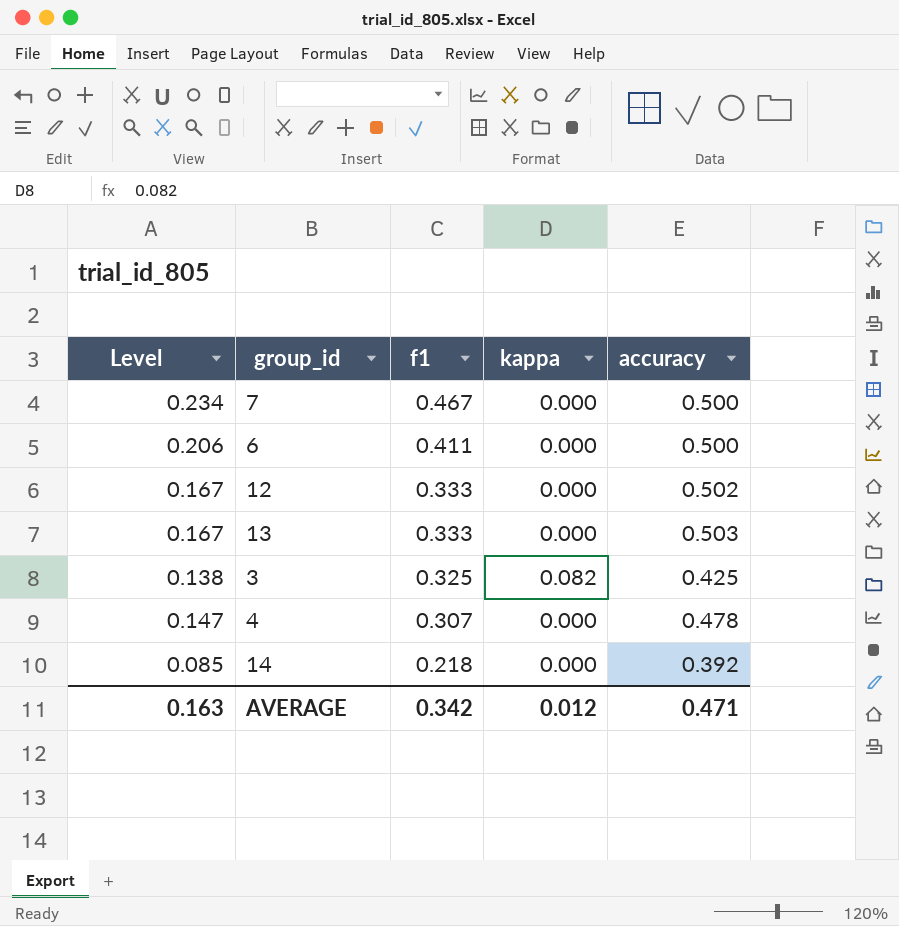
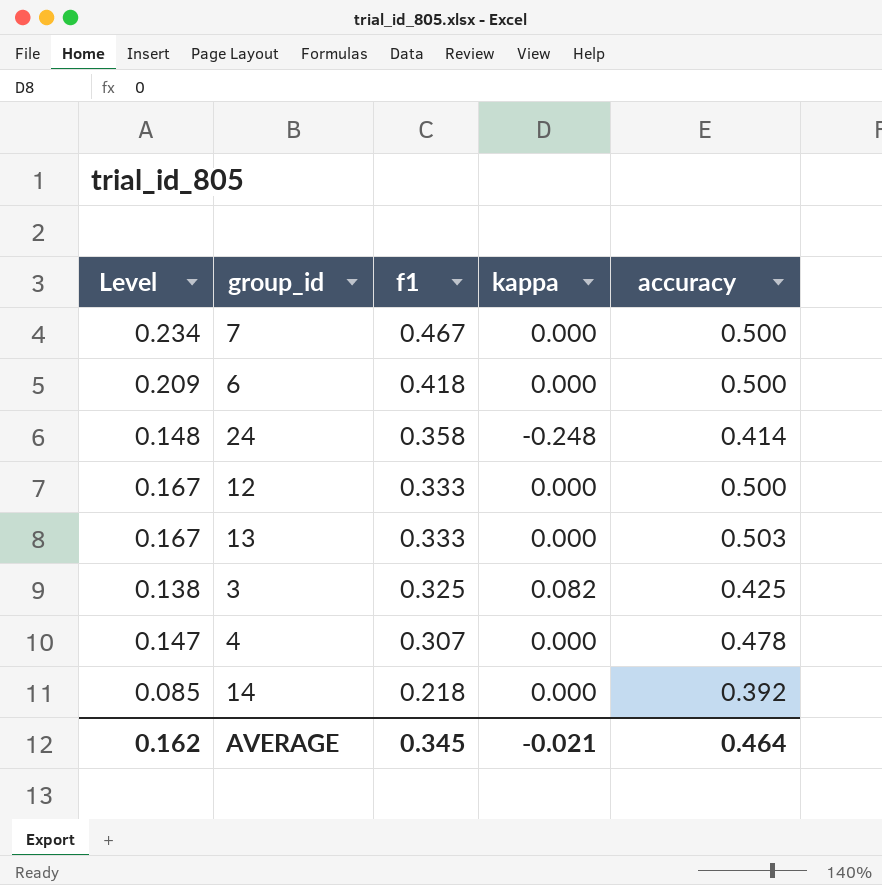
6 | Level: 0.206 -> 0.209
6 | f1: 0.411 -> 0.418
row 24: none -> 0.148 | 0.358 | -0.248 | 0.414
12 | accuracy: 0.502 -> 0.500
AVERAGE | Level: 0.163 -> 0.162
AVERAGE | f1: 0.342 -> 0.345
AVERAGE | kappa: 0.012 -> -0.021
AVERAGE | accuracy: 0.471 -> 0.464

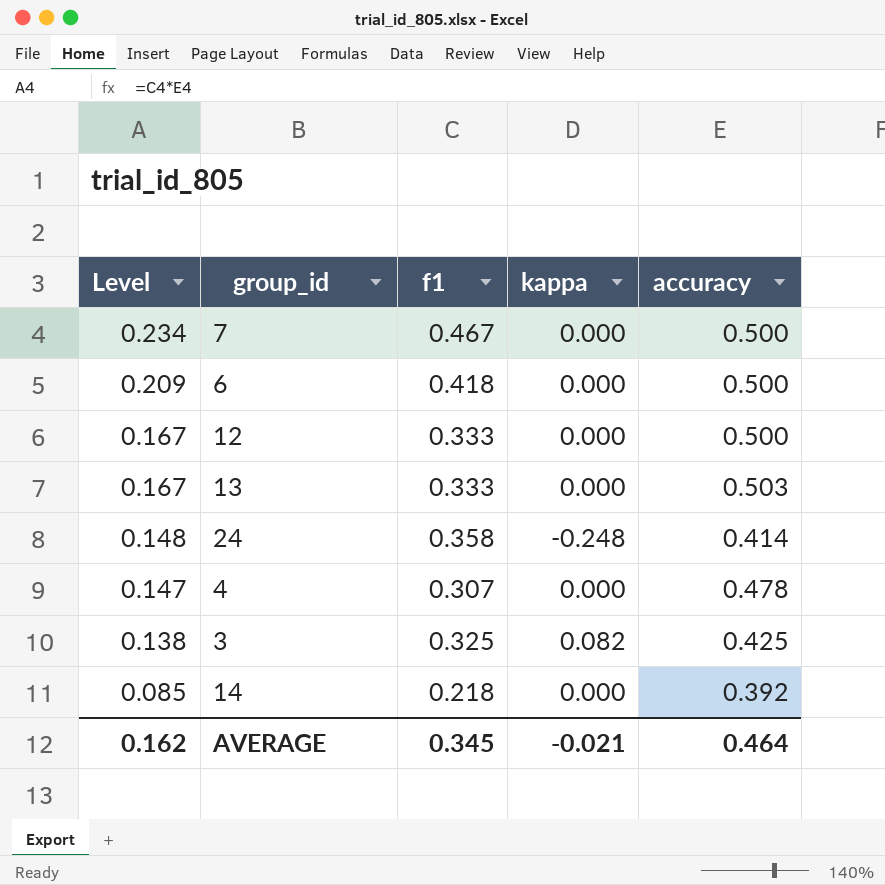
row order: f1 descending -> Level descending

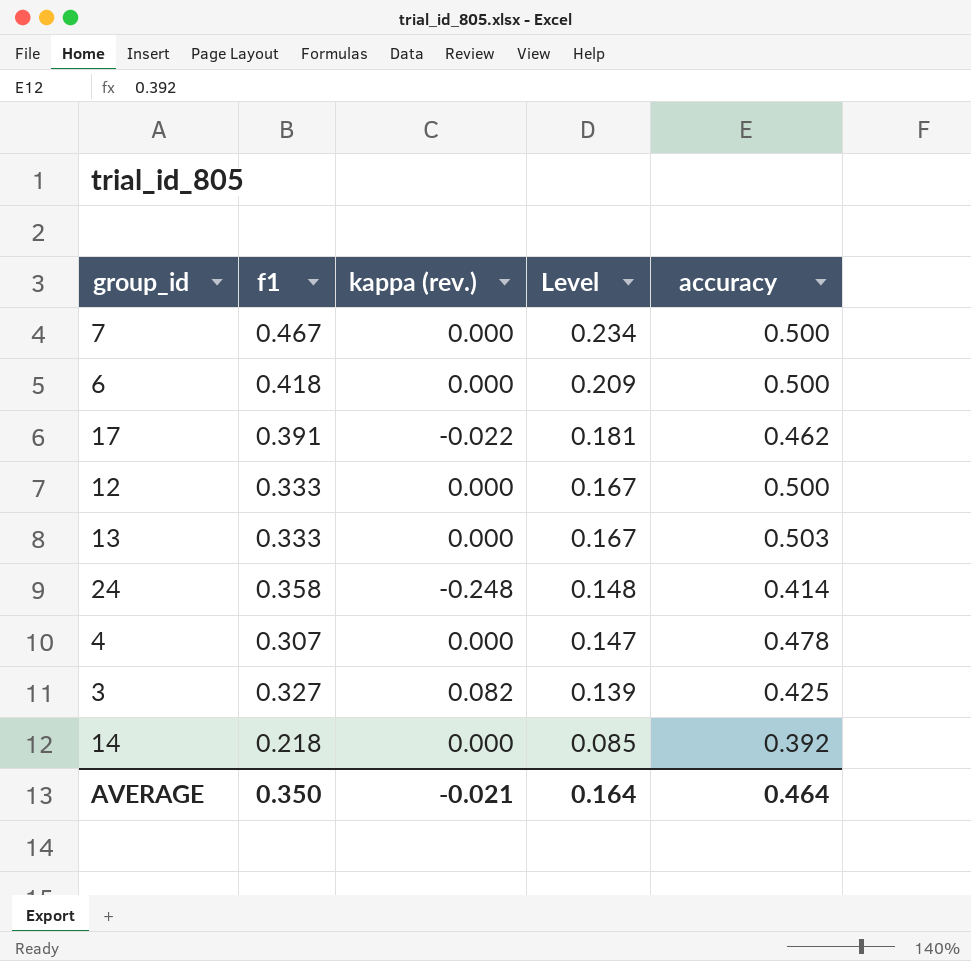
column name: kappa -> kappa (rev.)
column Level | position: 1 -> 4
row 17: none -> 0.391 | -0.022 | 0.181 | 0.462
3 | f1: 0.325 -> 0.327
3 | Level: 0.138 -> 0.139
AVERAGE | f1: 0.345 -> 0.350
AVERAGE | Level: 0.162 -> 0.164

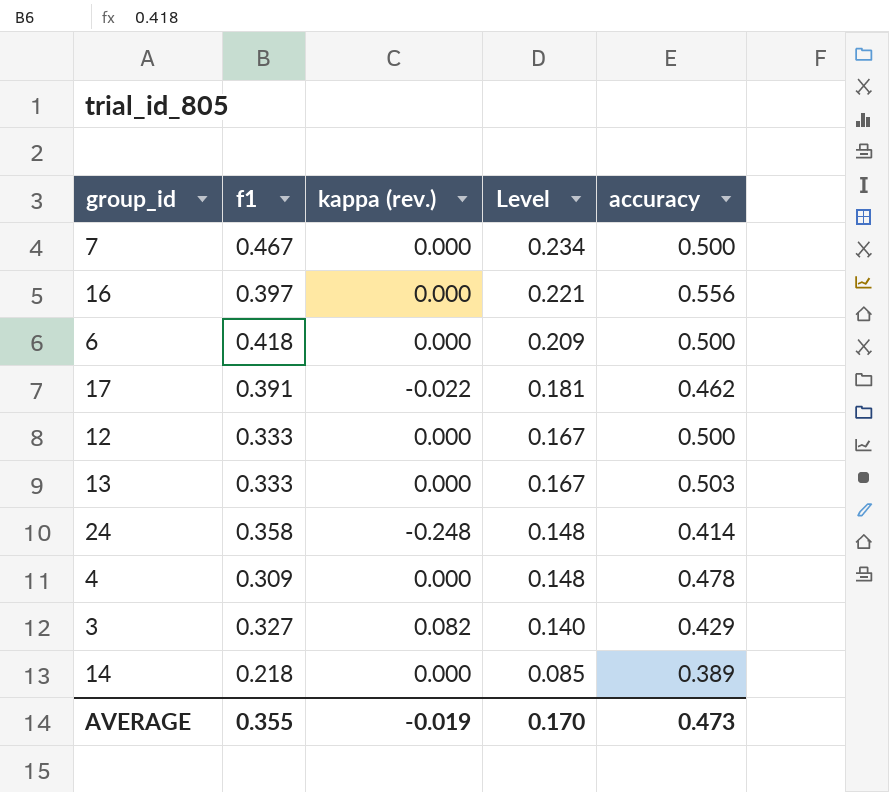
row 16: none -> 0.397 | 0.000 | 0.221 | 0.556
4 | f1: 0.307 -> 0.309
4 | Level: 0.147 -> 0.148
3 | Level: 0.139 -> 0.140
3 | accuracy: 0.425 -> 0.429
14 | accuracy: 0.392 -> 0.389
AVERAGE | f1: 0.350 -> 0.355
AVERAGE | kappa (rev.): -0.021 -> -0.019
AVERAGE | Level: 0.164 -> 0.170
AVERAGE | accuracy: 0.464 -> 0.473

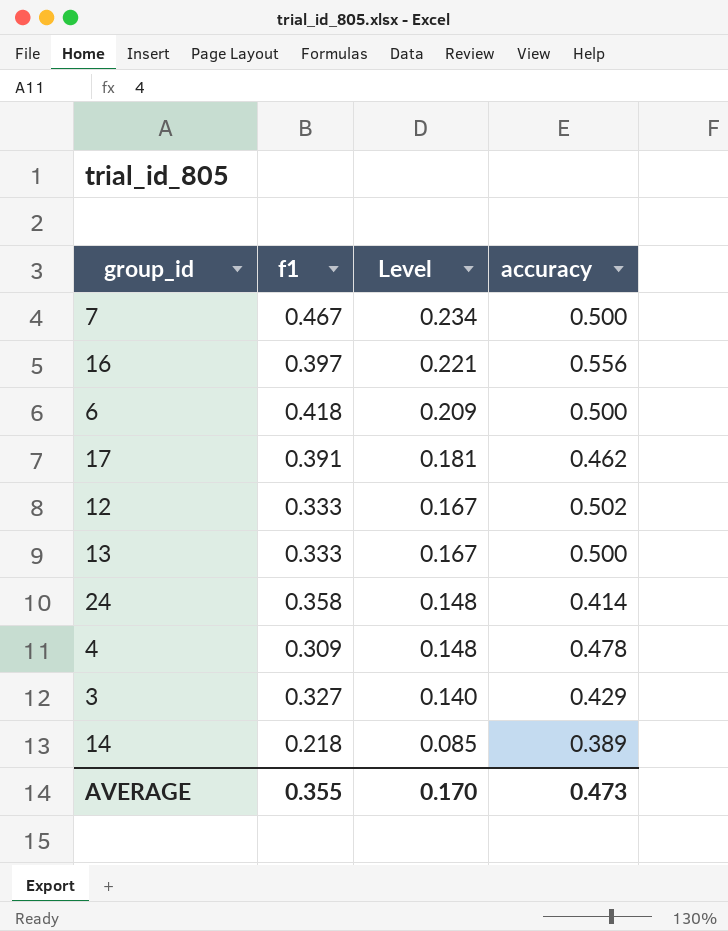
column kappa (rev.) | position: 3 -> none
12 | accuracy: 0.500 -> 0.502
13 | accuracy: 0.503 -> 0.500

